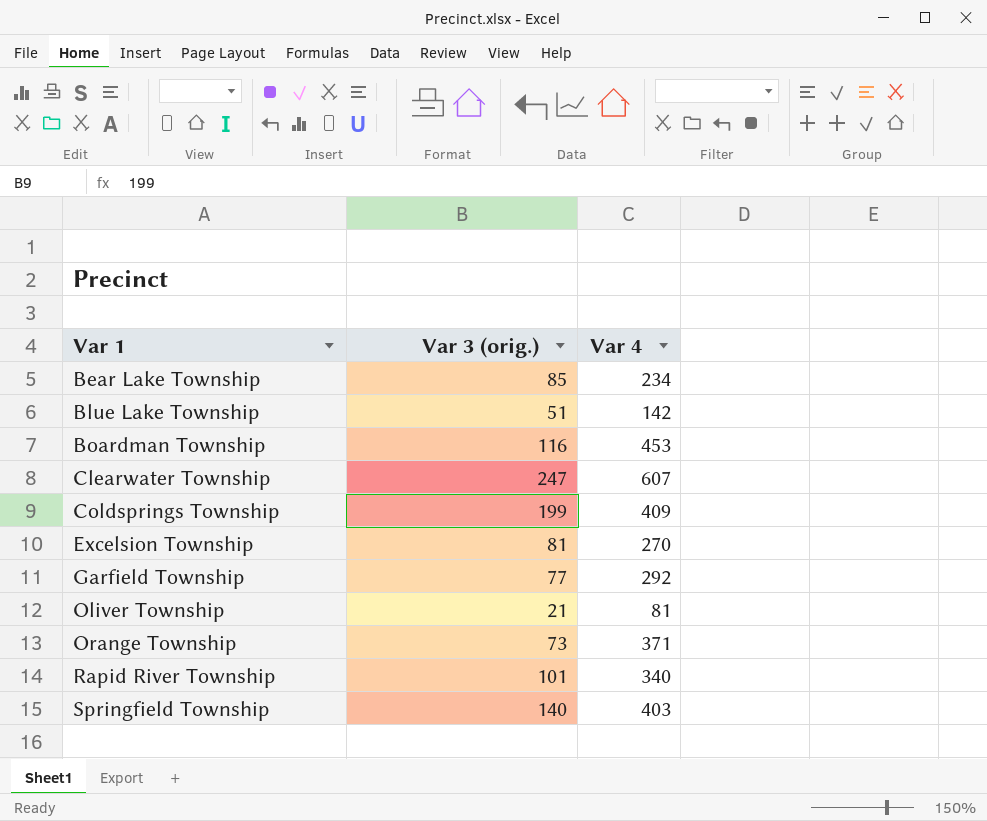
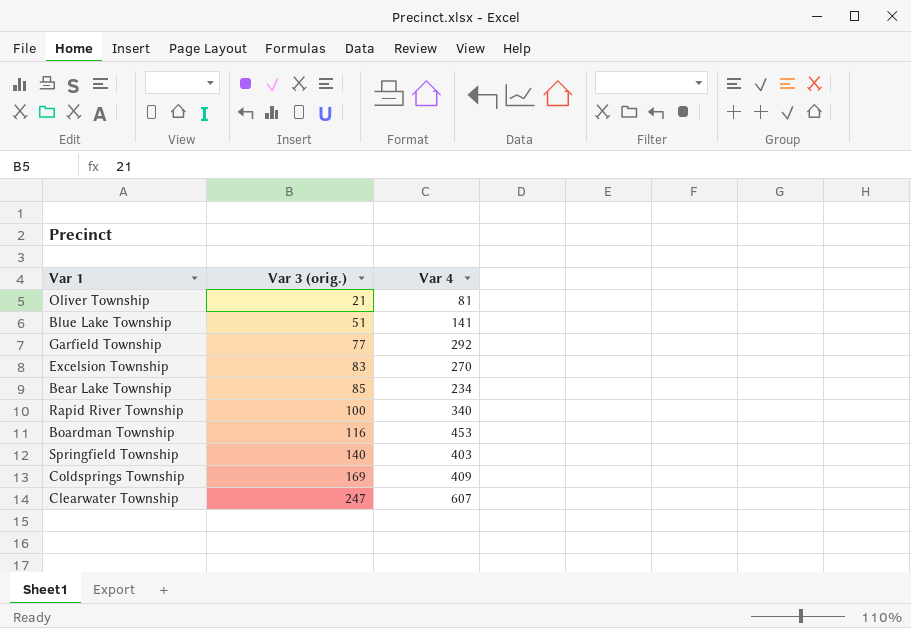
row order: Var 1 ascending -> Var 3 (orig.) ascending
row Orange Township: 73 | 371 -> none
Blue Lake Township | Var 4: 142 -> 141
Excelsion Township | Var 3 (orig.): 81 -> 83
Rapid River Township | Var 3 (orig.): 101 -> 100
Coldsprings Township | Var 3 (orig.): 199 -> 169

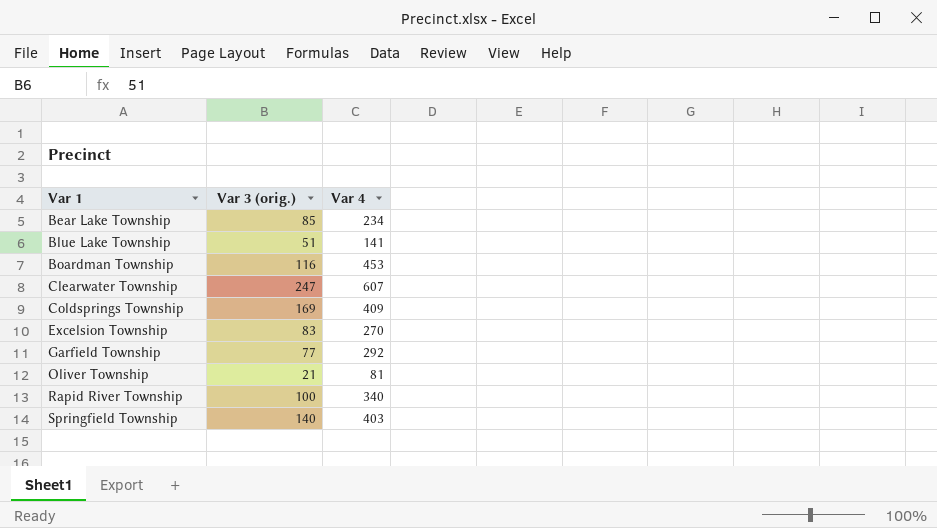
row order: Var 3 (orig.) ascending -> Var 1 ascending

